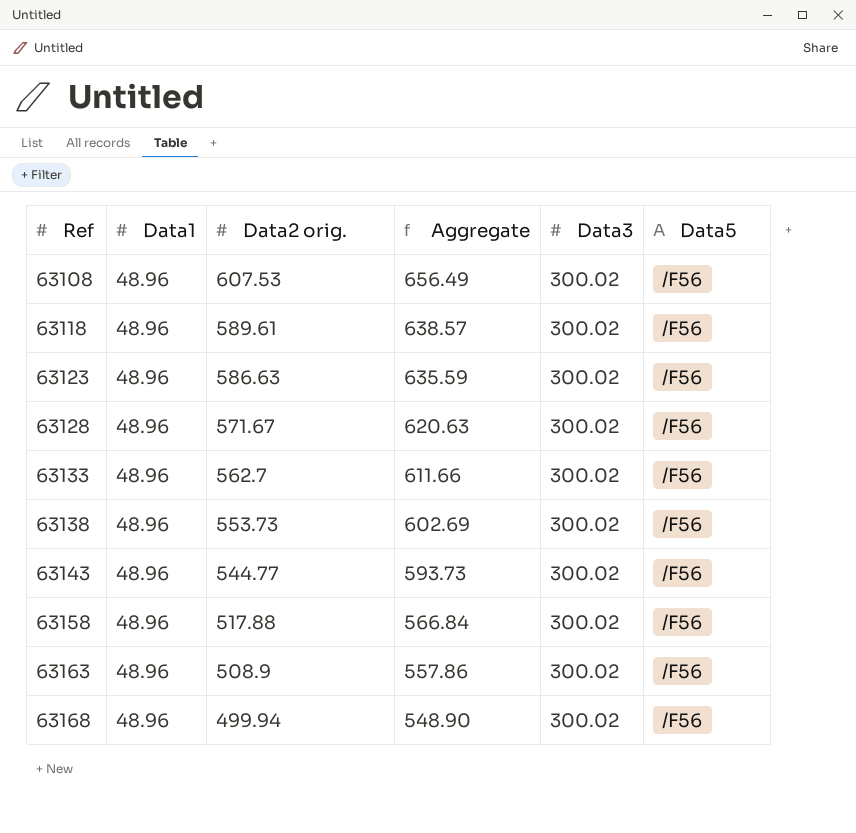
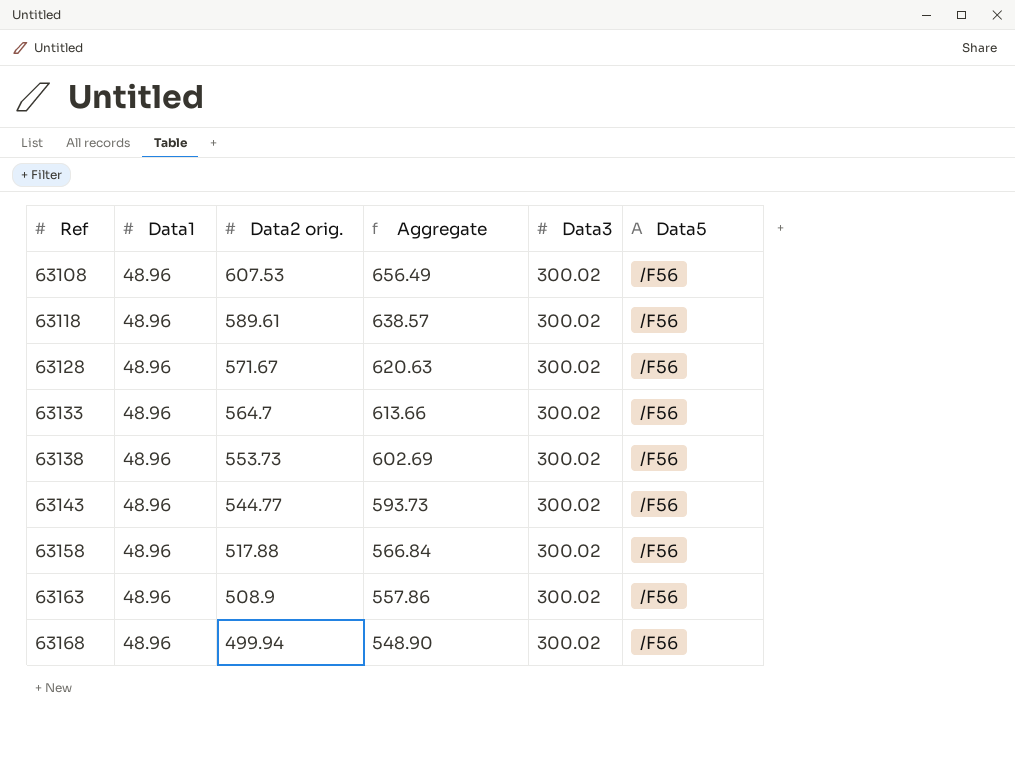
row 63123: 48.96 | 586.63 | 635.59 | 300.02 | /F56 -> none
63133 | Data2 orig.: 562.7 -> 564.7
63133 | Aggregate: 611.66 -> 613.66

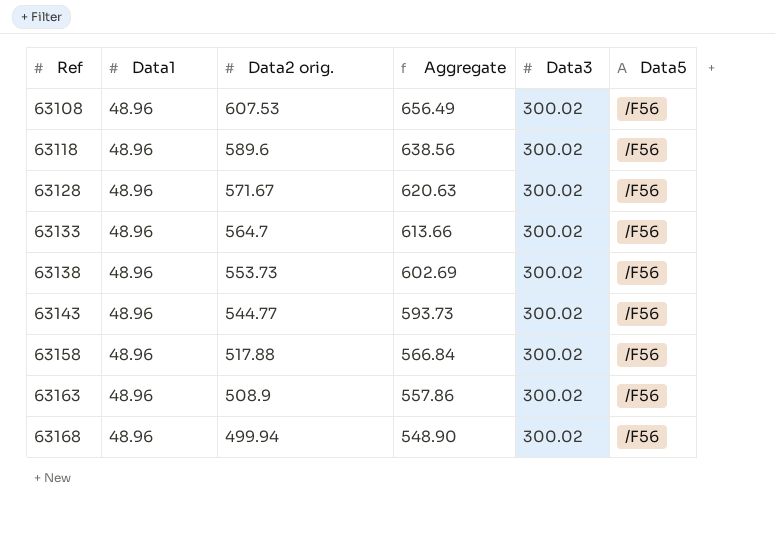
63118 | Data2 orig.: 589.61 -> 589.6
63118 | Aggregate: 638.57 -> 638.56

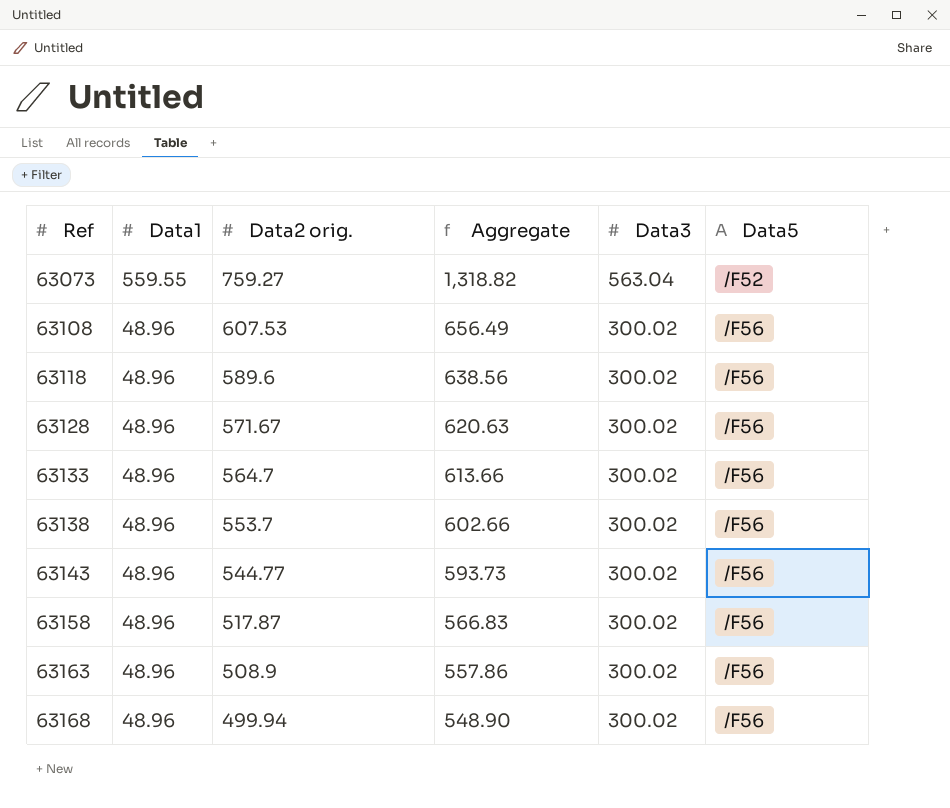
row 63073: none -> 559.55 | 759.27 | 1,318.82 | 563.04 | /F52
63138 | Data2 orig.: 553.73 -> 553.7
63138 | Aggregate: 602.69 -> 602.66
63158 | Data2 orig.: 517.88 -> 517.87
63158 | Aggregate: 566.84 -> 566.83

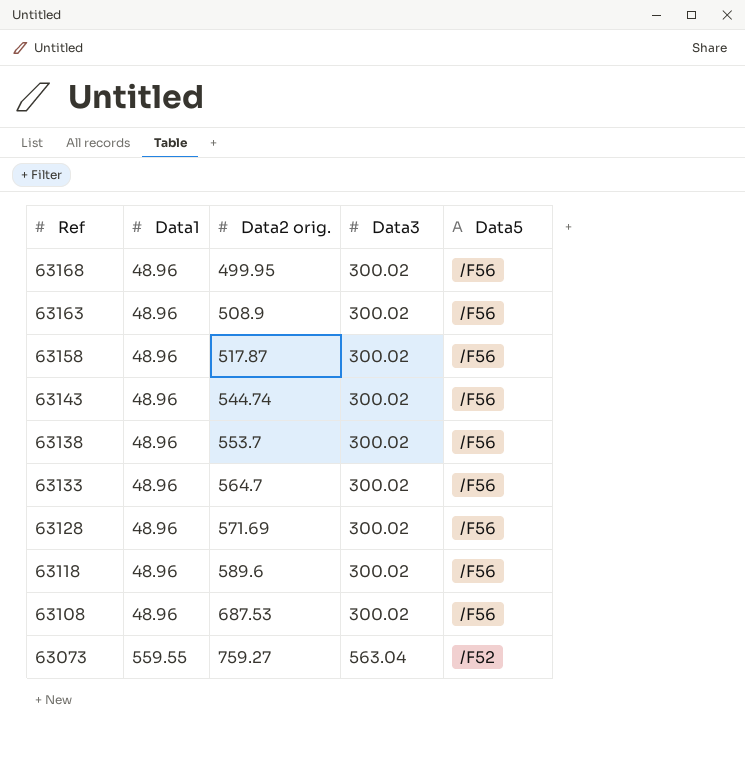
row order: Ref ascending -> Ref descending
column Aggregate | formula: [Data1] + [Data2 orig.] -> none
63168 | Data2 orig.: 499.94 -> 499.95
63143 | Data2 orig.: 544.77 -> 544.74
63128 | Data2 orig.: 571.67 -> 571.69
63108 | Data2 orig.: 607.53 -> 687.53

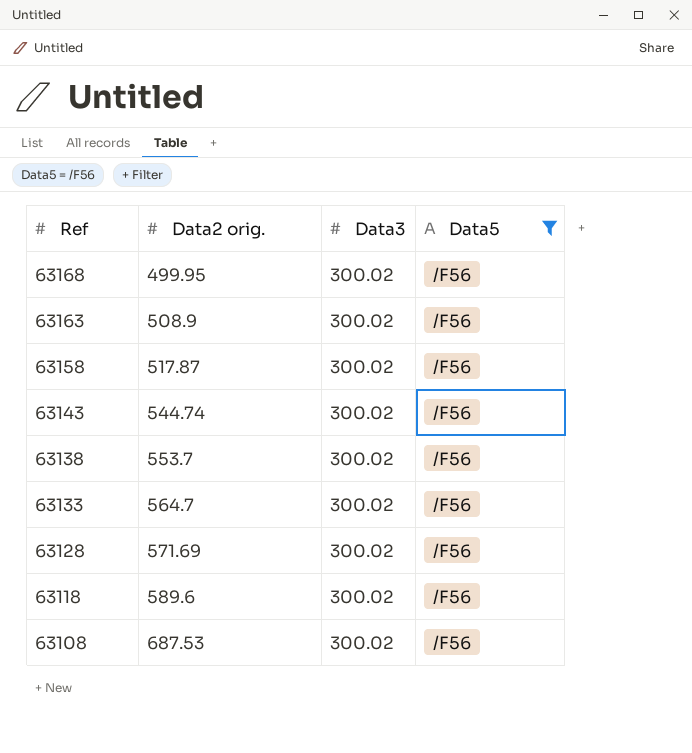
filter: none -> Data5 = /F56
column Data1 | position: 2 -> none

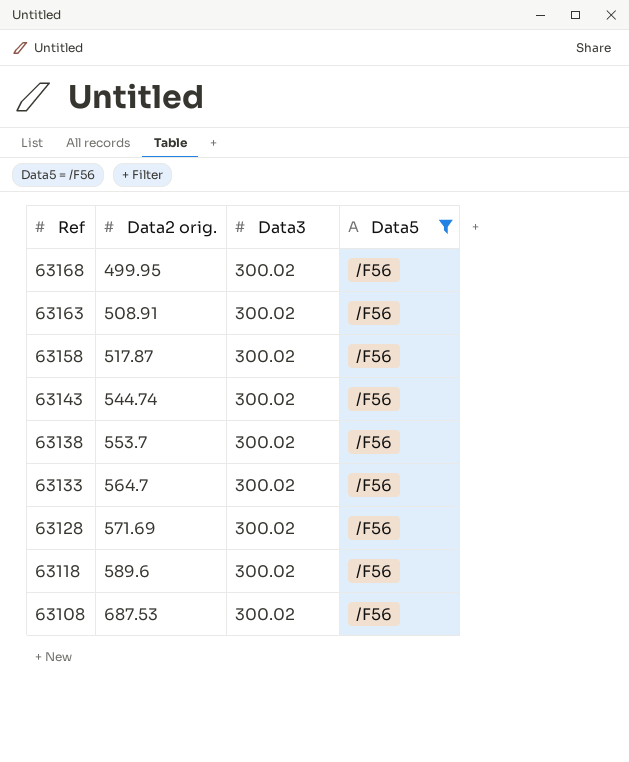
63163 | Data2 orig.: 508.9 -> 508.91

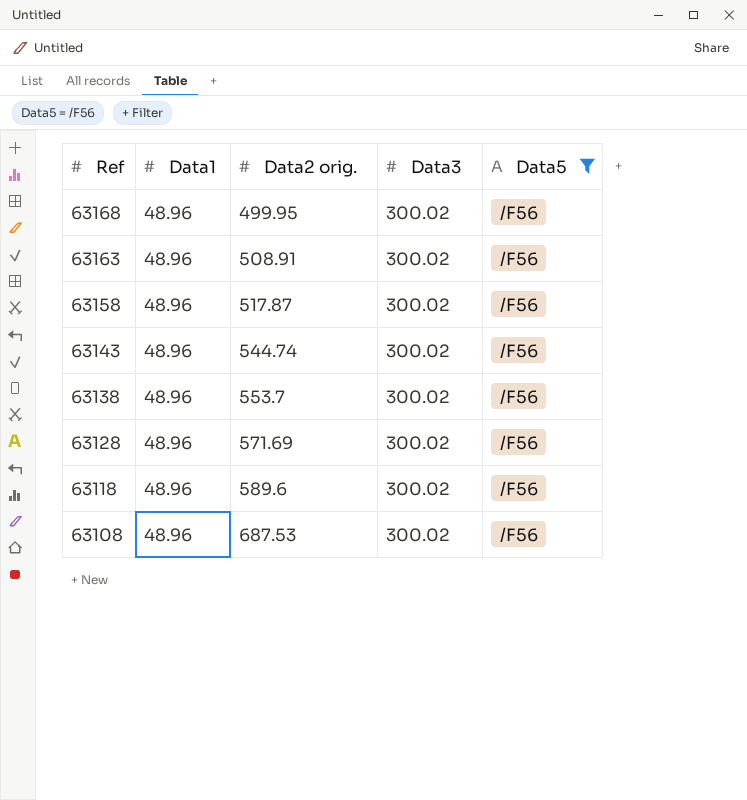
column Data1 | position: none -> 2
row 63133: 564.7 | 300.02 | /F56 -> none

